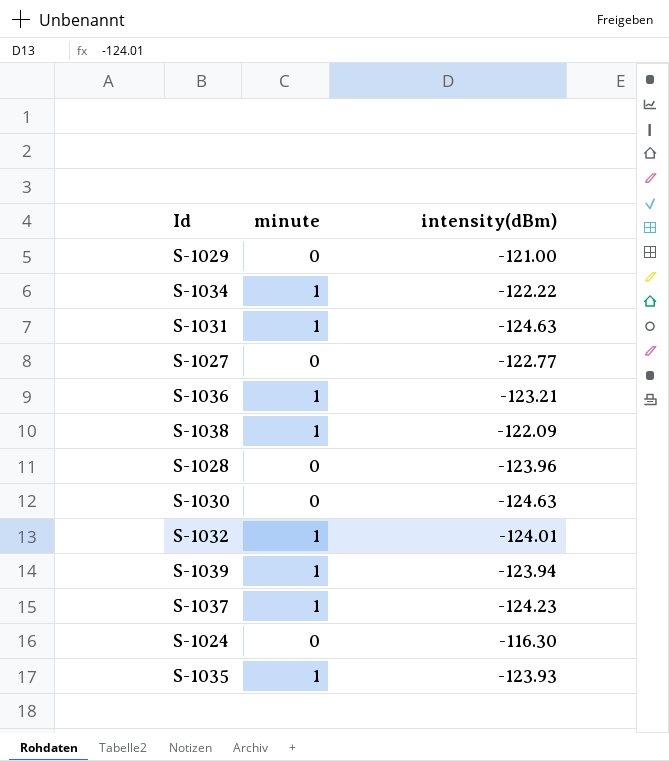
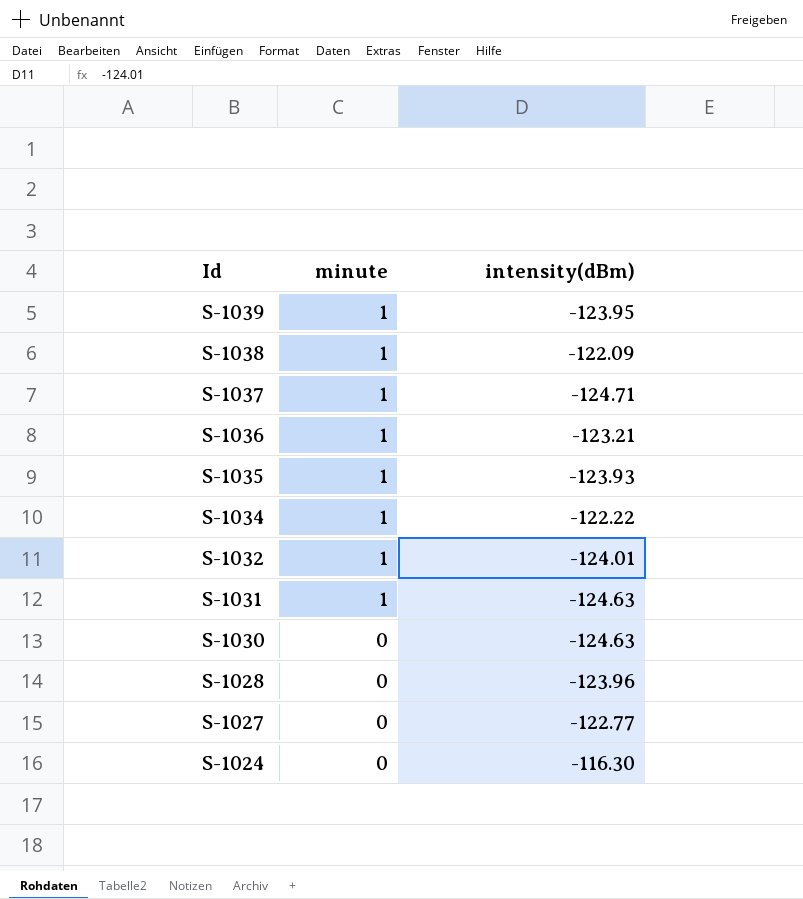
row order: none -> Id descending
row S-1029: 0 | -121.00 -> none
S-1039 | intensity(dBm): -123.94 -> -123.95
S-1037 | intensity(dBm): -124.23 -> -124.71

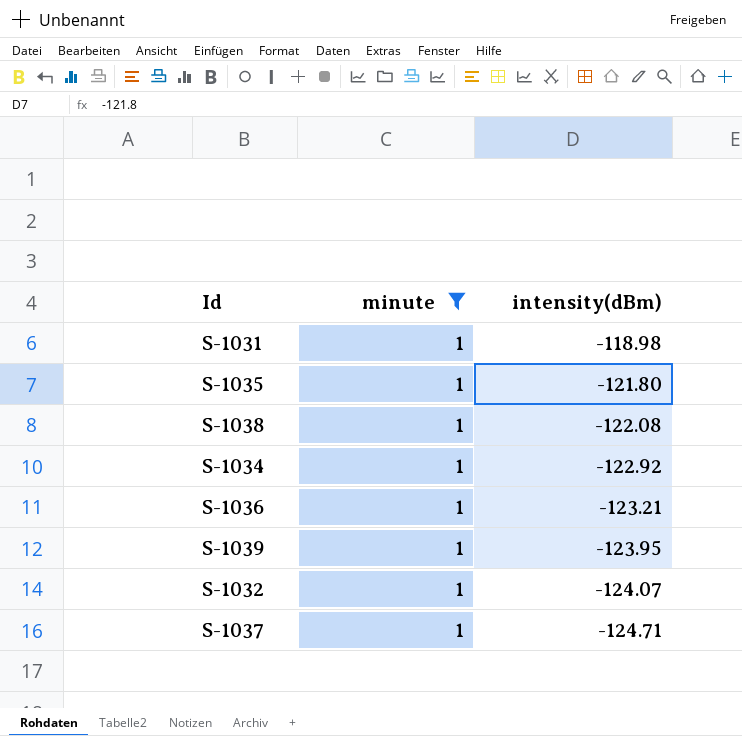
filter: none -> minute = 1
row order: Id descending -> intensity(dBm) descending
S-1031 | intensity(dBm): -124.63 -> -118.98
S-1035 | intensity(dBm): -123.93 -> -121.80
S-1038 | intensity(dBm): -122.09 -> -122.08
S-1034 | intensity(dBm): -122.22 -> -122.92
S-1032 | intensity(dBm): -124.01 -> -124.07

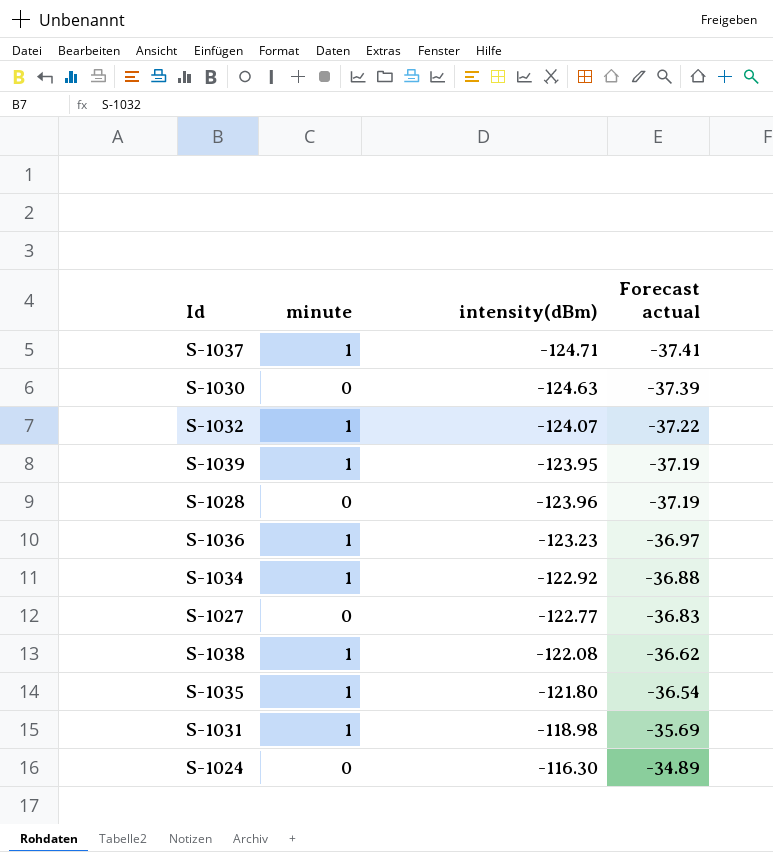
filter: minute = 1 -> none
row order: intensity(dBm) descending -> Forecast actual ascending
column Forecast actual | formula: none -> [intensity(dBm)] * 0.3
S-1036 | intensity(dBm): -123.21 -> -123.23

